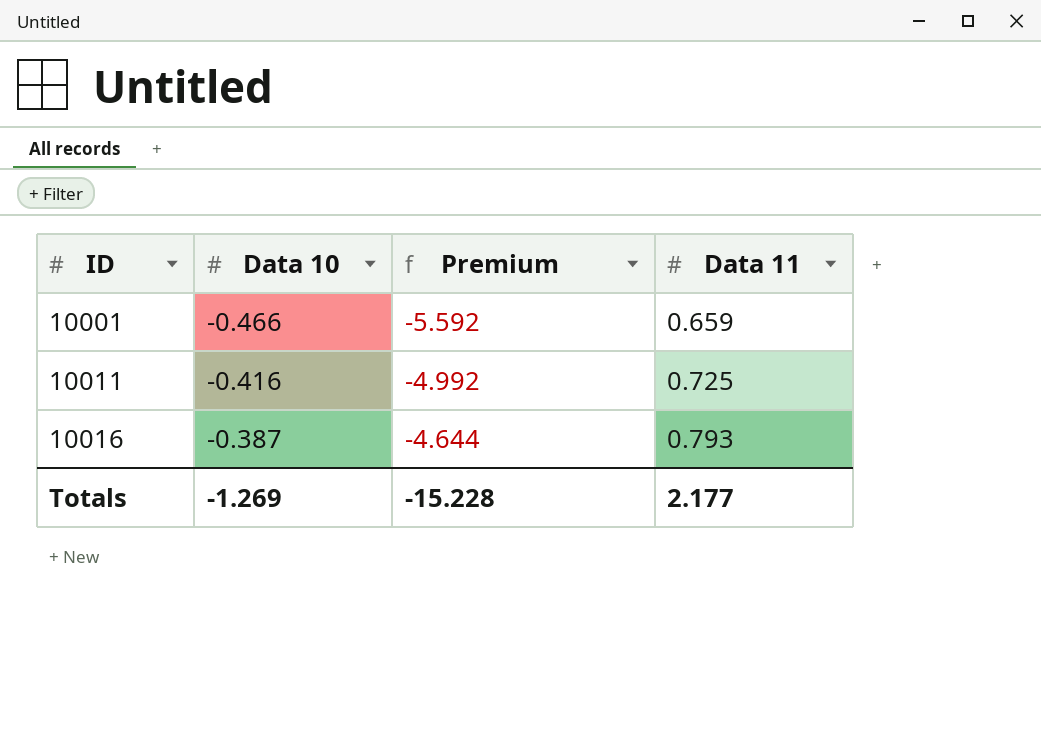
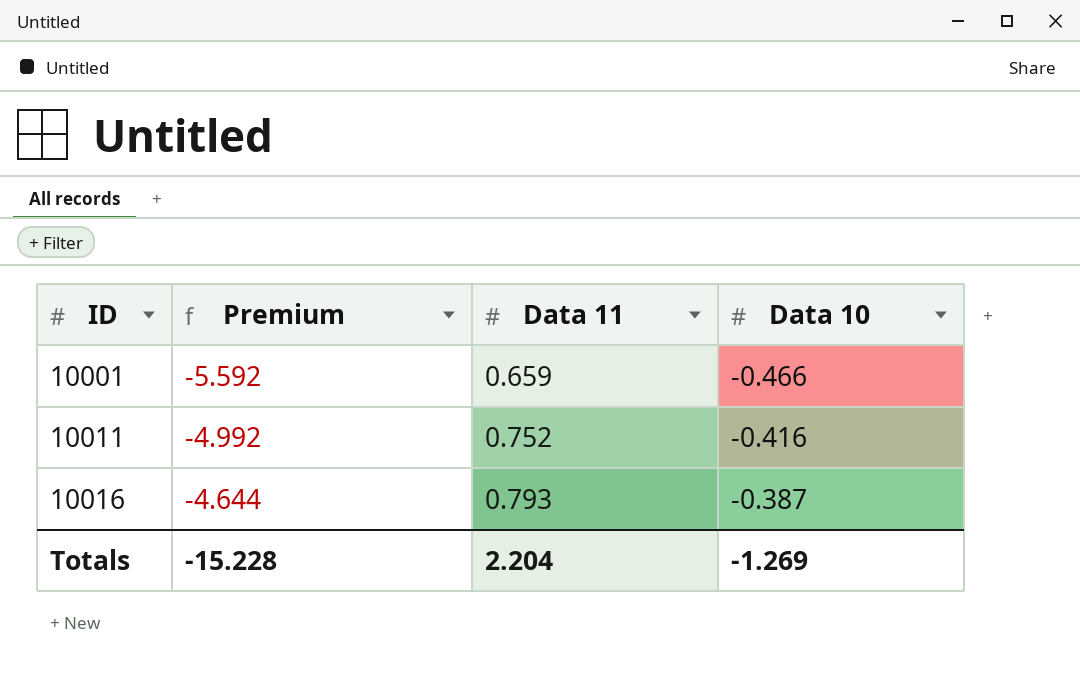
column Data 10 | position: 2 -> 4
10011 | Data 11: 0.725 -> 0.752
Totals | Data 11: 2.177 -> 2.204

